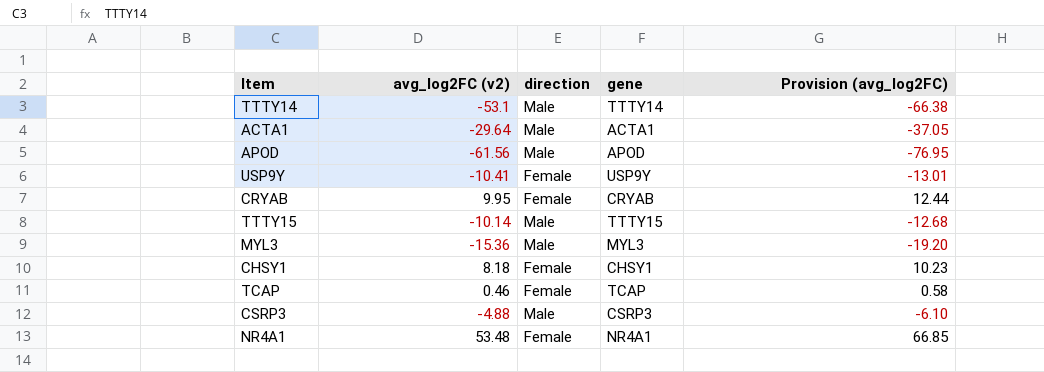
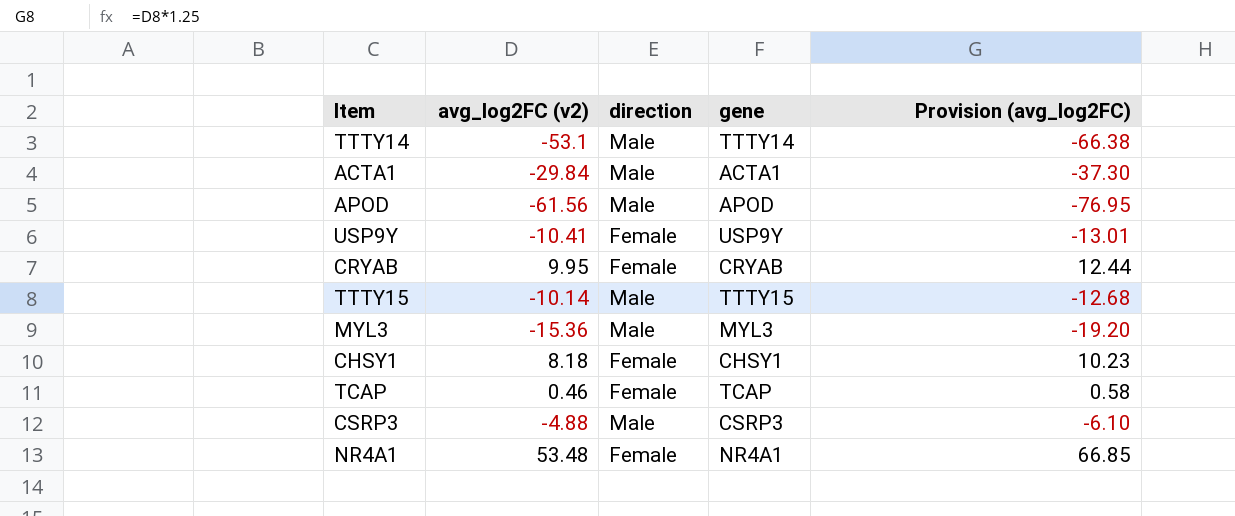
ACTA1 | avg_log2FC (v2): -29.64 -> -29.84
ACTA1 | Provision (avg_log2FC): -37.05 -> -37.30

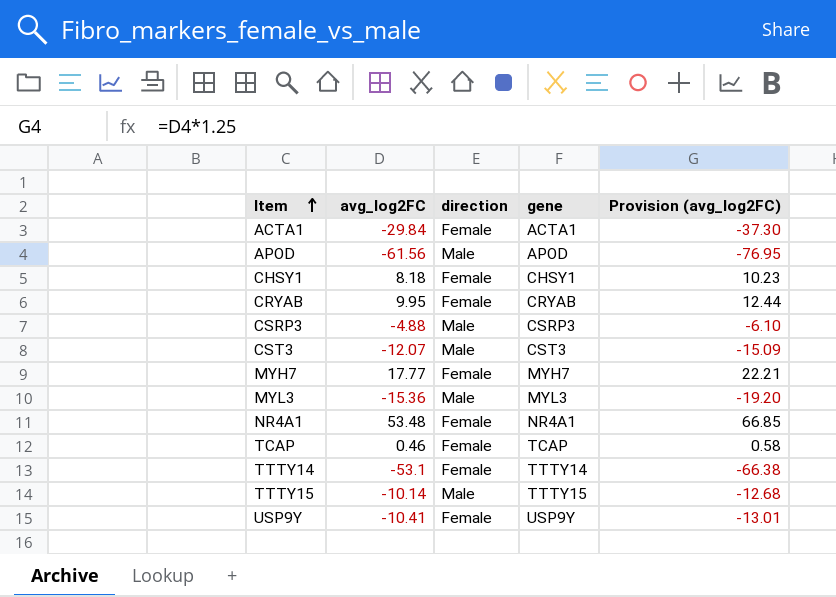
row order: none -> Item ascending
column name: avg_log2FC (v2) -> avg_log2FC
ACTA1 | direction: Male -> Female
row CST3: none -> -12.07 | Male | CST3 | -15.09
row MYH7: none -> 17.77 | Female | MYH7 | 22.21
TTTY14 | direction: Male -> Female

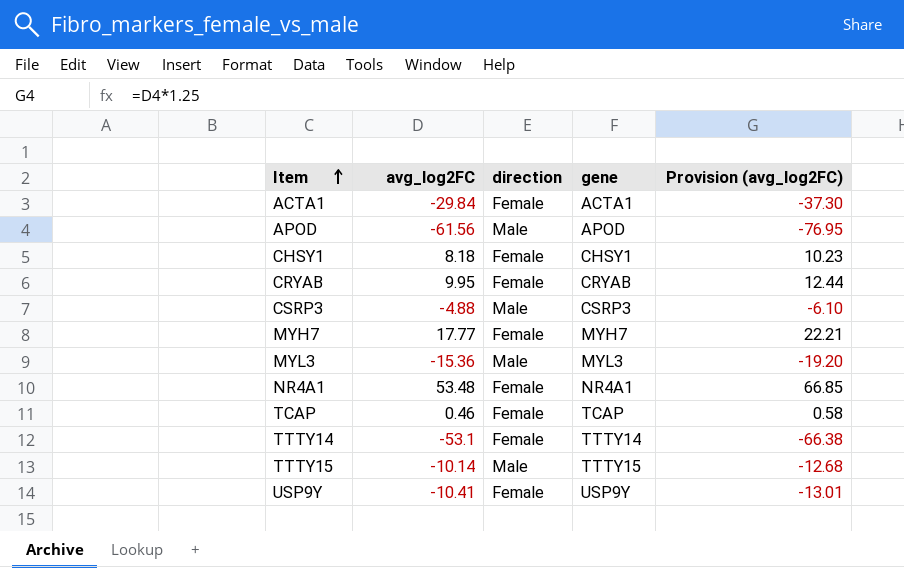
row CST3: -12.07 | Male | CST3 | -15.09 -> none

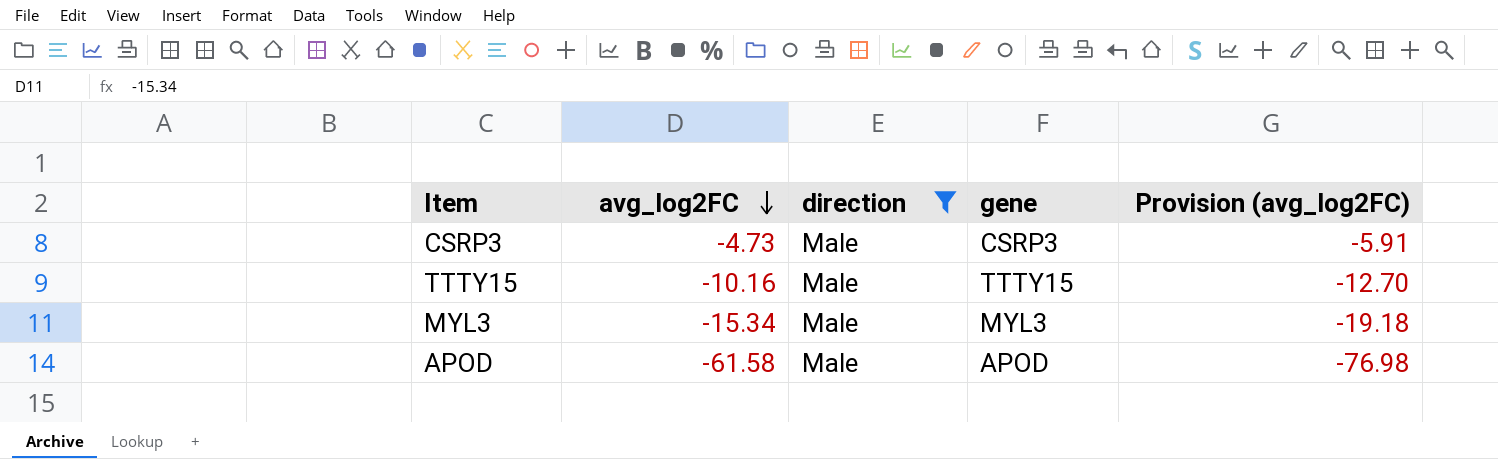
filter: none -> direction = Male
row order: Item ascending -> avg_log2FC descending
CSRP3 | avg_log2FC: -4.88 -> -4.73
CSRP3 | Provision (avg_log2FC): -6.10 -> -5.91
TTTY15 | avg_log2FC: -10.14 -> -10.16
TTTY15 | Provision (avg_log2FC): -12.68 -> -12.70
MYL3 | avg_log2FC: -15.36 -> -15.34
MYL3 | Provision (avg_log2FC): -19.20 -> -19.18
APOD | avg_log2FC: -61.56 -> -61.58
APOD | Provision (avg_log2FC): -76.95 -> -76.98

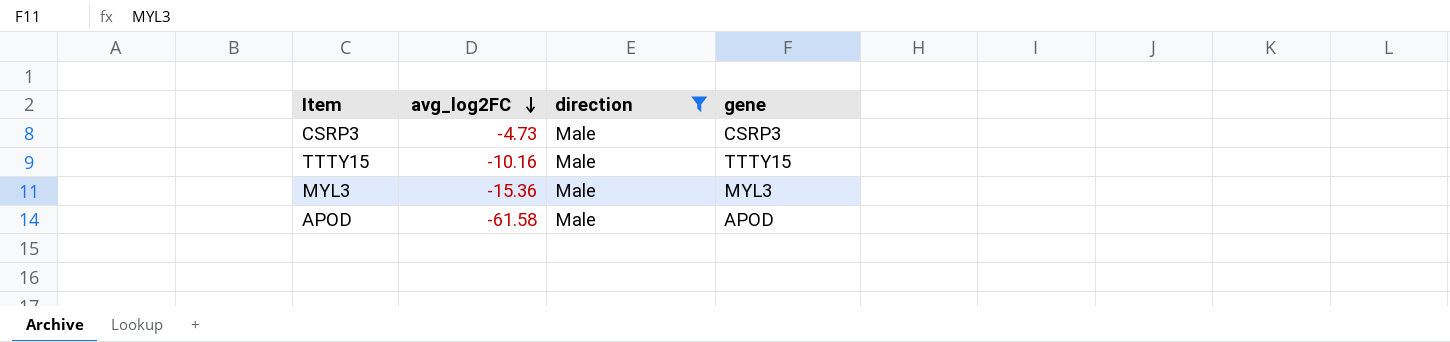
column Provision (avg_log2FC) | formula: [avg_log2FC] * 1.25 -> none
MYL3 | avg_log2FC: -15.34 -> -15.36

